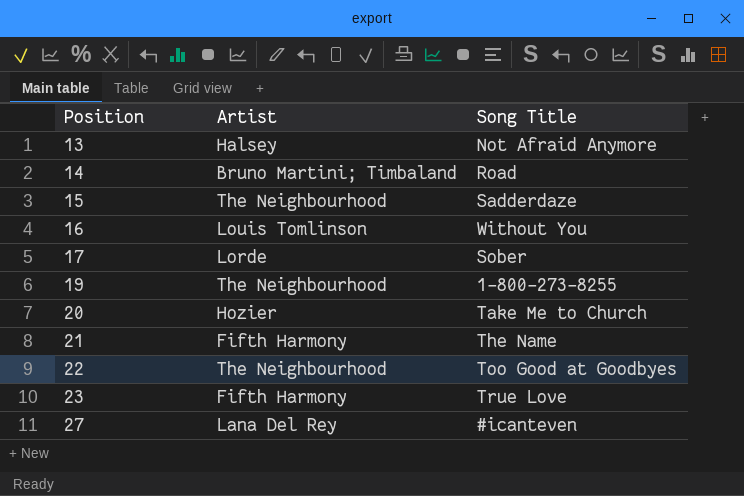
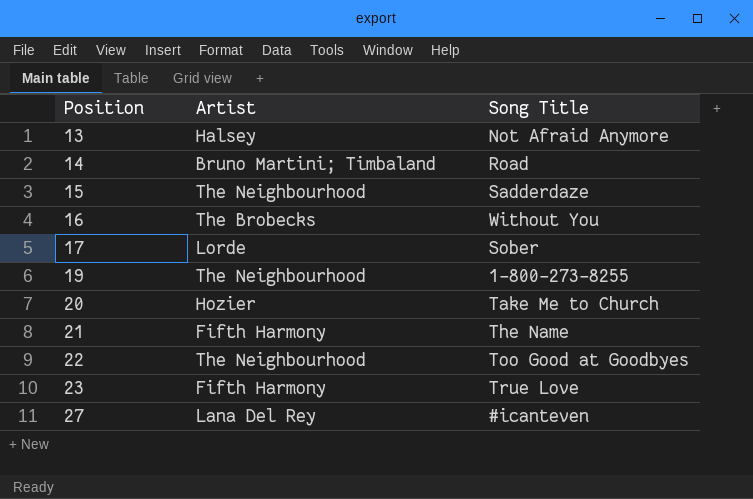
16 | Artist: Louis Tomlinson -> The Brobecks

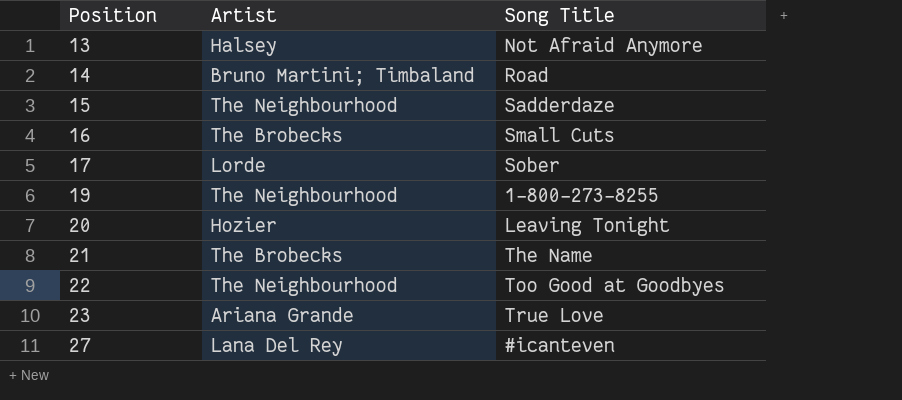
16 | Song Title: Without You -> Small Cuts
20 | Song Title: Take Me to Church -> Leaving Tonight
21 | Artist: Fifth Harmony -> The Brobecks
23 | Artist: Fifth Harmony -> Ariana Grande

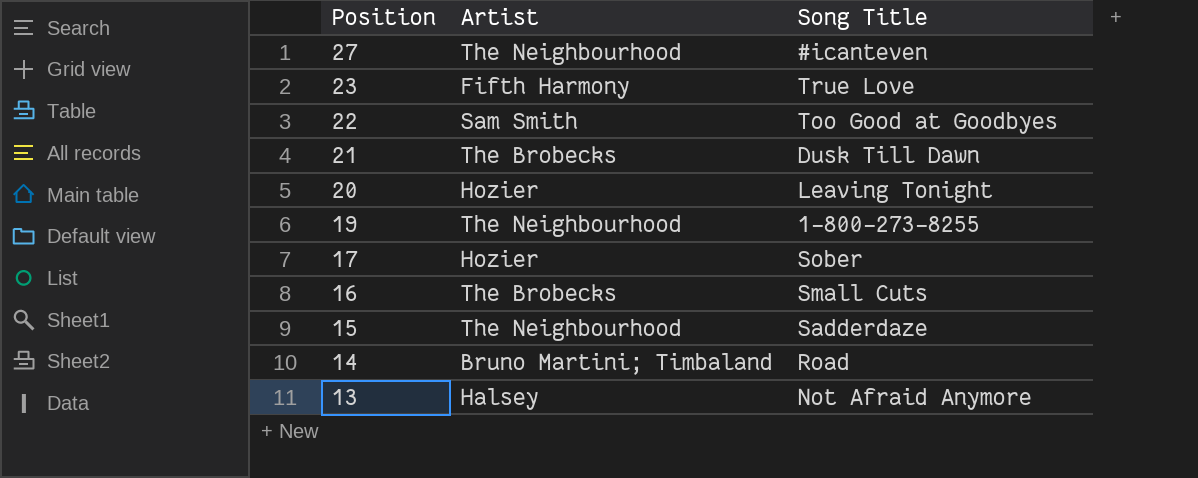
row order: Position ascending -> Position descending
27 | Artist: Lana Del Rey -> The Neighbourhood
23 | Artist: Ariana Grande -> Fifth Harmony
22 | Artist: The Neighbourhood -> Sam Smith
21 | Song Title: The Name -> Dusk Till Dawn
17 | Artist: Lorde -> Hozier

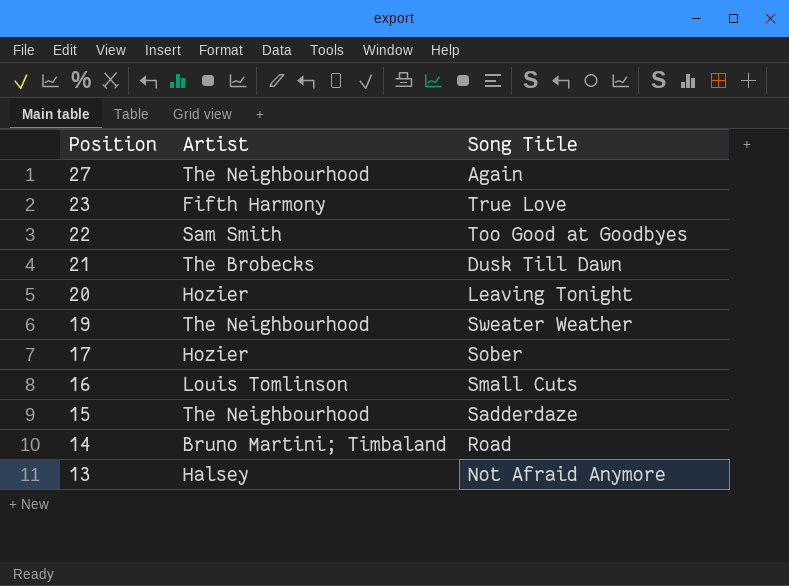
27 | Song Title: #icanteven -> Again
19 | Song Title: 1-800-273-8255 -> Sweater Weather
16 | Artist: The Brobecks -> Louis Tomlinson

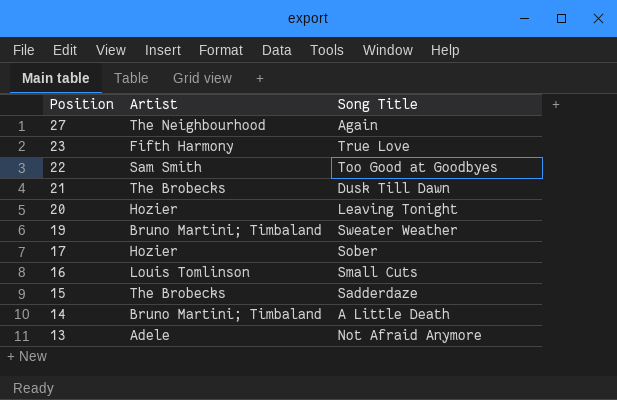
19 | Artist: The Neighbourhood -> Bruno Martini; Timbaland
15 | Artist: The Neighbourhood -> The Brobecks
14 | Song Title: Road -> A Little Death
13 | Artist: Halsey -> Adele

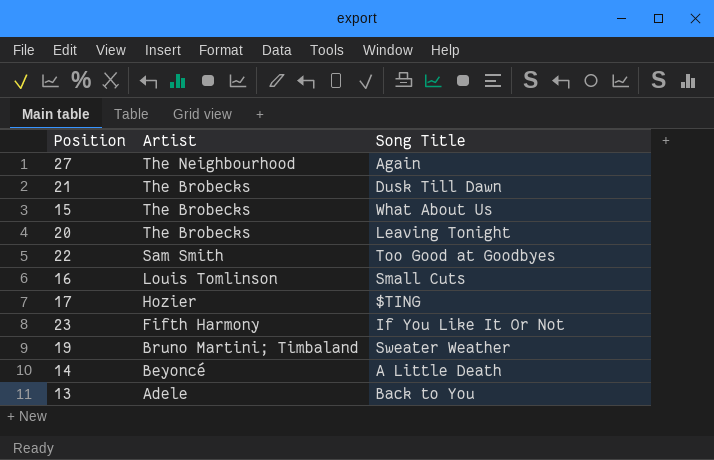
row order: Position descending -> Artist descending
15 | Song Title: Sadderdaze -> What About Us
20 | Artist: Hozier -> The Brobecks
17 | Song Title: Sober -> $TING
23 | Song Title: True Love -> If You Like It Or Not
14 | Artist: Bruno Martini; Timbaland -> Beyoncé
13 | Song Title: Not Afraid Anymore -> Back to You

